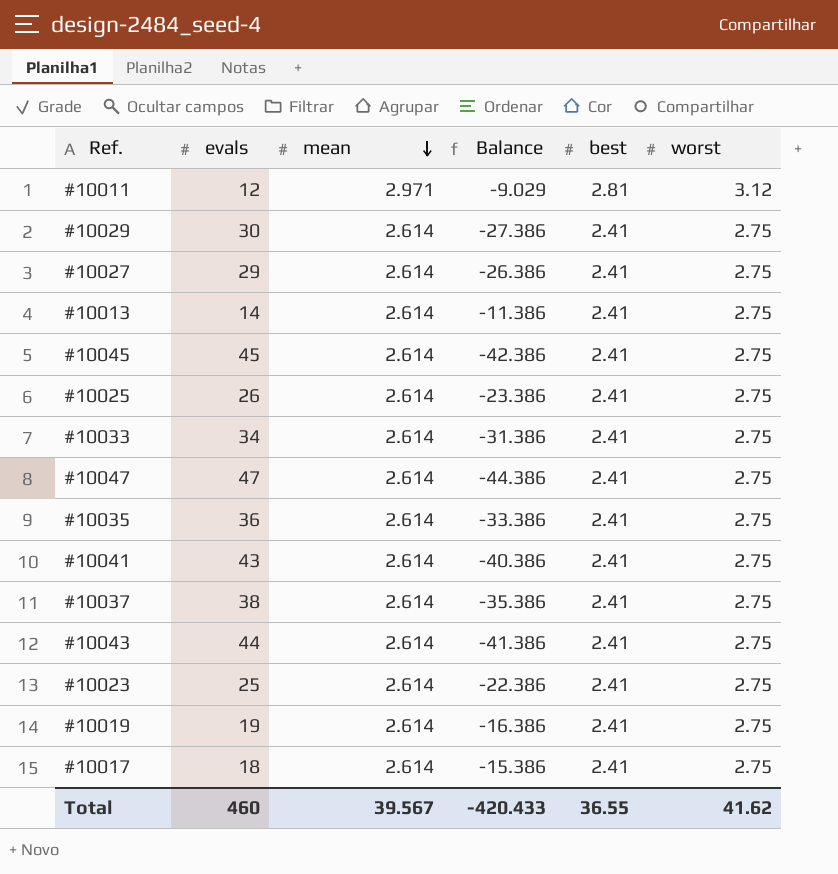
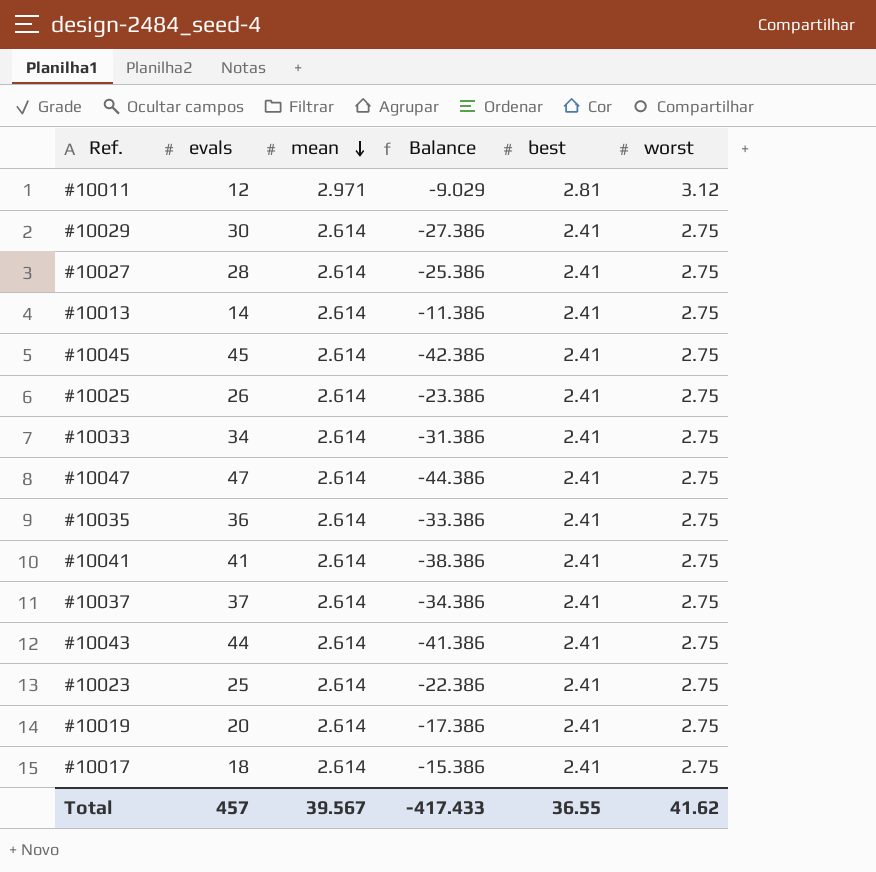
#10027 | evals: 29 -> 28
#10027 | Balance: -26.386 -> -25.386
#10041 | evals: 43 -> 41
#10041 | Balance: -40.386 -> -38.386
#10037 | evals: 38 -> 37
#10037 | Balance: -35.386 -> -34.386
#10019 | evals: 19 -> 20
#10019 | Balance: -16.386 -> -17.386
Total | evals: 460 -> 457
Total | Balance: -420.433 -> -417.433

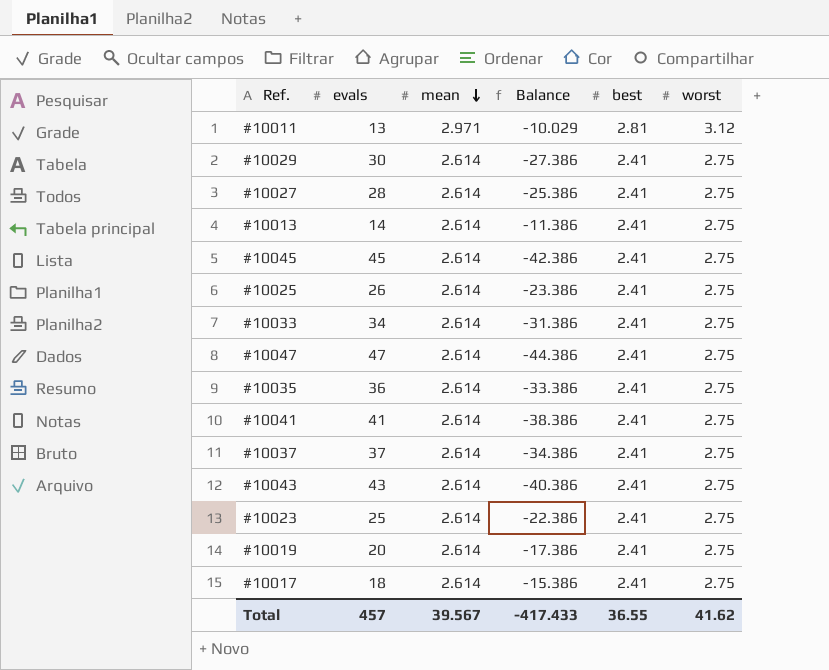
#10011 | evals: 12 -> 13
#10011 | Balance: -9.029 -> -10.029
#10043 | evals: 44 -> 43
#10043 | Balance: -41.386 -> -40.386

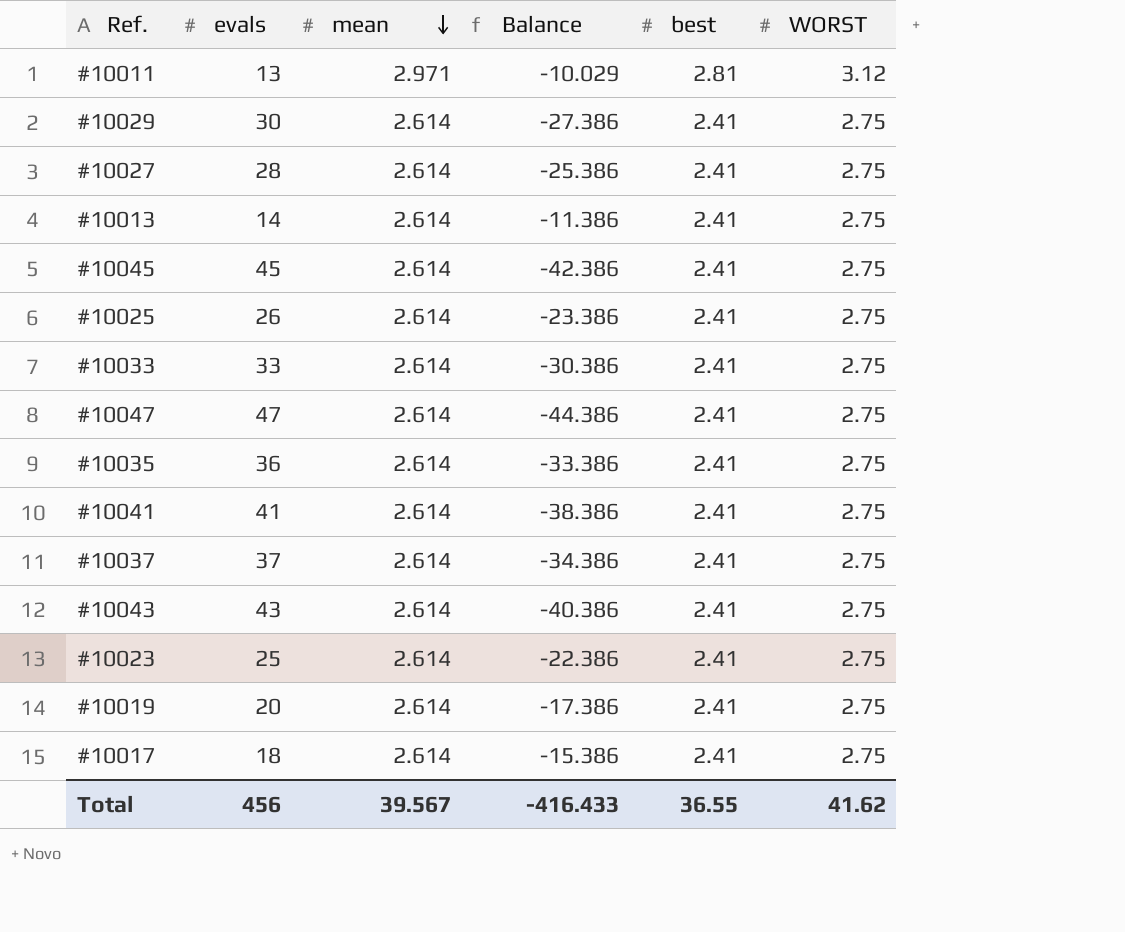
column name: worst -> WORST
#10033 | evals: 34 -> 33
#10033 | Balance: -31.386 -> -30.386
Total | evals: 457 -> 456
Total | Balance: -417.433 -> -416.433

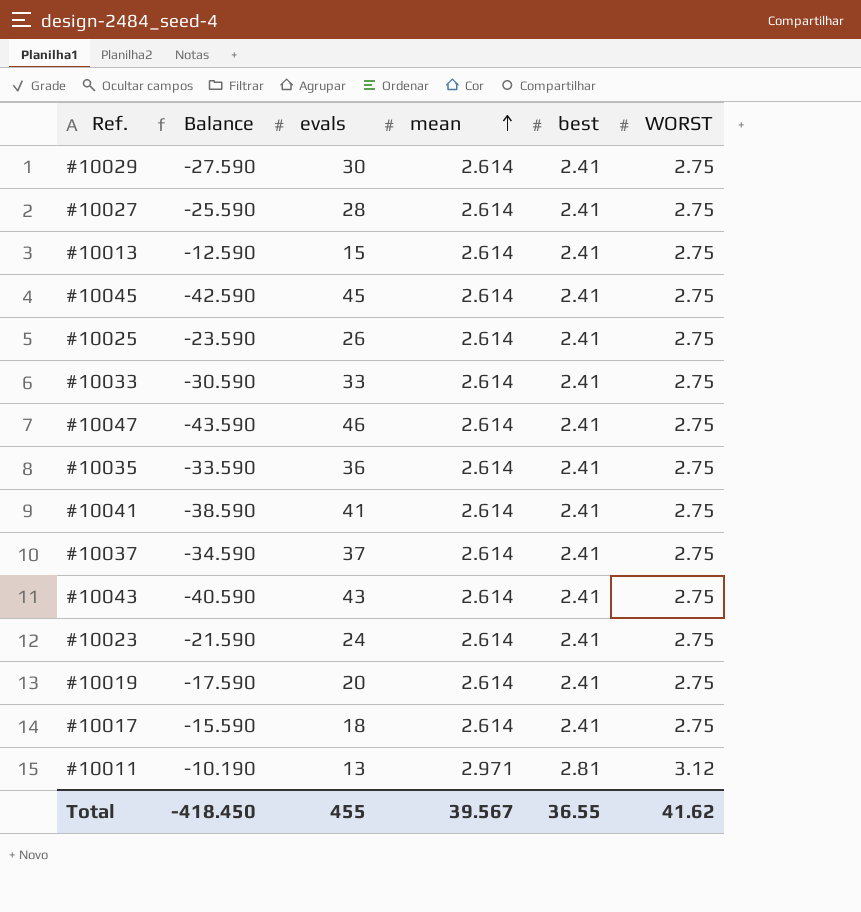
row order: mean descending -> mean ascending
column Balance | formula: [mean] - [evals] -> [best] - [evals]
column Balance | position: 4 -> 2
#10013 | evals: 14 -> 15
#10047 | evals: 47 -> 46
#10023 | evals: 25 -> 24
Total | Balance: -416.433 -> -418.450
Total | evals: 456 -> 455

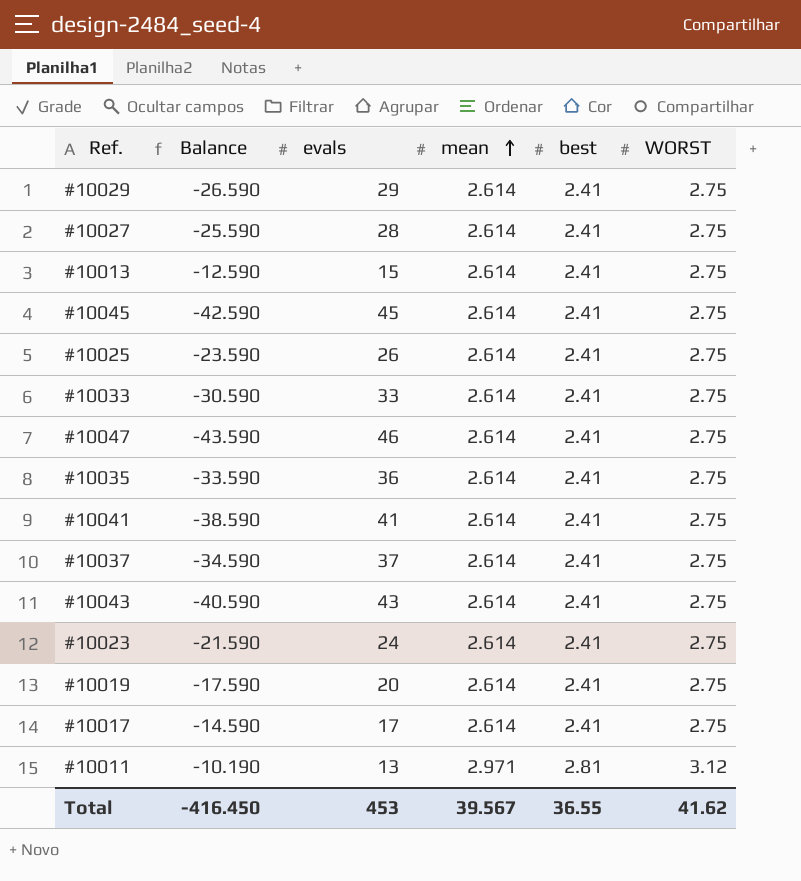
#10029 | Balance: -27.590 -> -26.590
#10029 | evals: 30 -> 29
#10017 | Balance: -15.590 -> -14.590
#10017 | evals: 18 -> 17
Total | Balance: -418.450 -> -416.450
Total | evals: 455 -> 453

